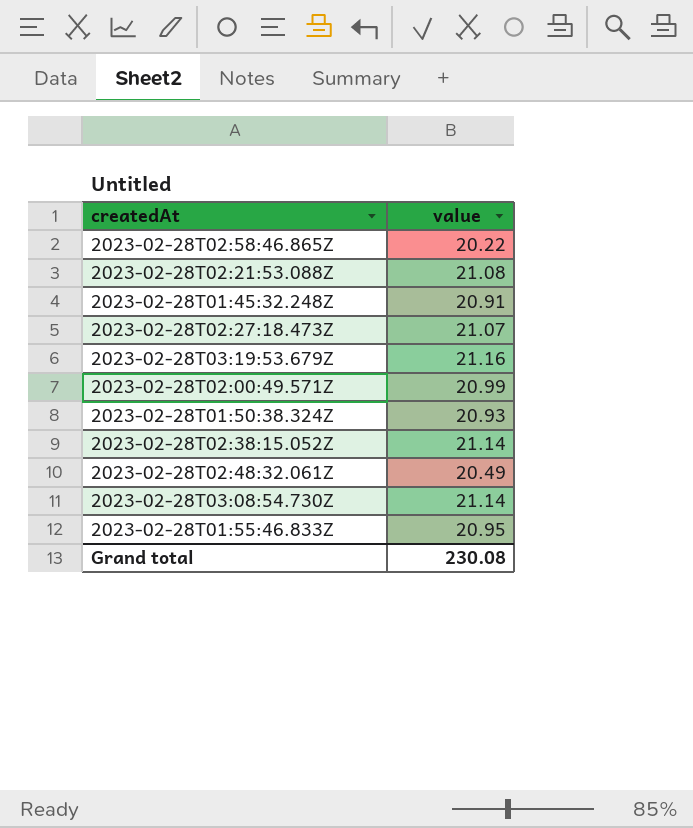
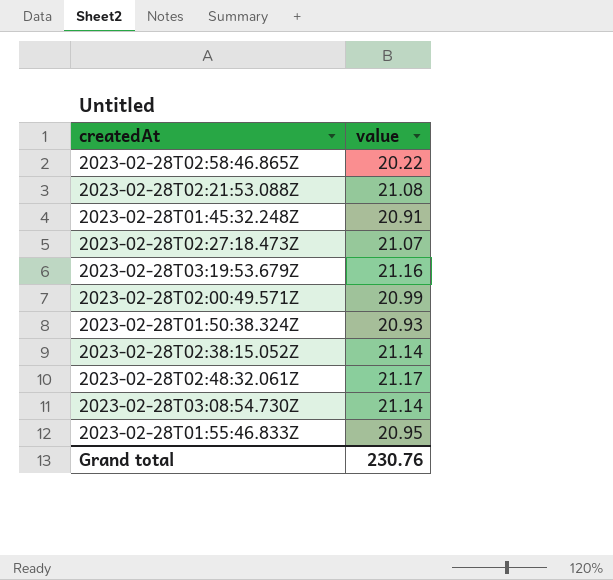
2023-02-28T02:48:32.061Z | value: 20.49 -> 21.17
Grand total | value: 230.08 -> 230.76

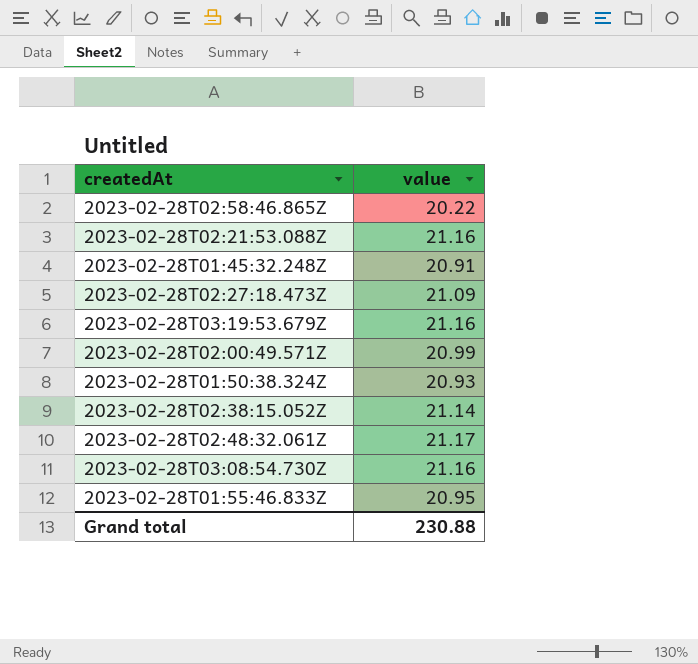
2023-02-28T02:21:53.088Z | value: 21.08 -> 21.16
2023-02-28T02:27:18.473Z | value: 21.07 -> 21.09
2023-02-28T03:08:54.730Z | value: 21.14 -> 21.16
Grand total | value: 230.76 -> 230.88

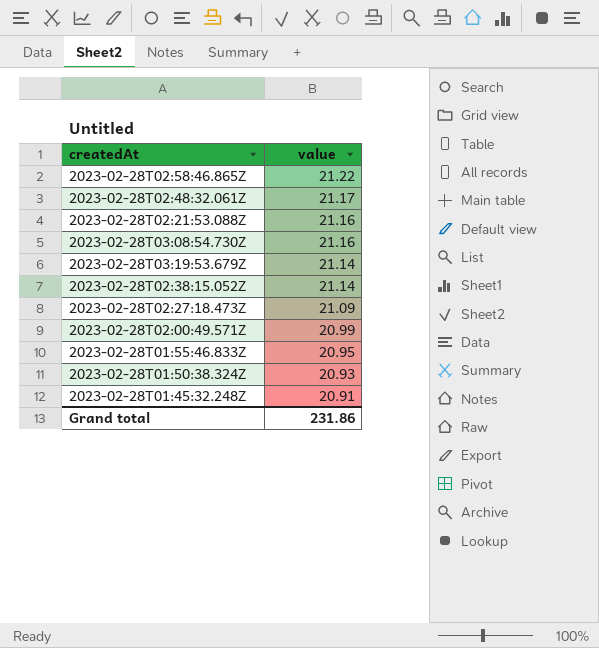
row order: none -> value descending
2023-02-28T02:58:46.865Z | value: 20.22 -> 21.22
2023-02-28T03:19:53.679Z | value: 21.16 -> 21.14
Grand total | value: 230.88 -> 231.86

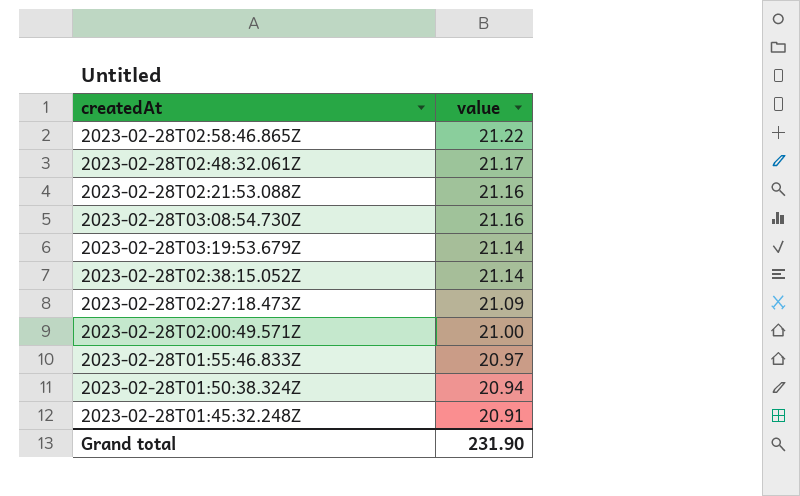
2023-02-28T02:00:49.571Z | value: 20.99 -> 21.00
2023-02-28T01:55:46.833Z | value: 20.95 -> 20.97
2023-02-28T01:50:38.324Z | value: 20.93 -> 20.94
Grand total | value: 231.86 -> 231.90

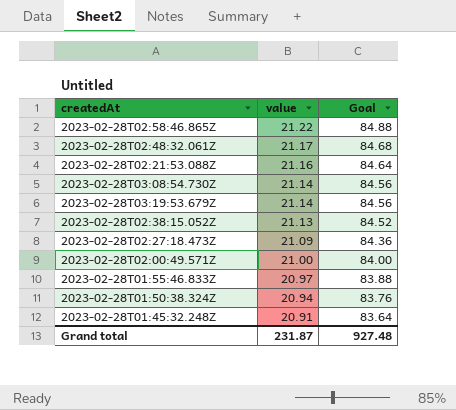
column Goal | formula: none -> [value] * 4
2023-02-28T03:08:54.730Z | value: 21.16 -> 21.14
2023-02-28T02:38:15.052Z | value: 21.14 -> 21.13
Grand total | value: 231.90 -> 231.87

